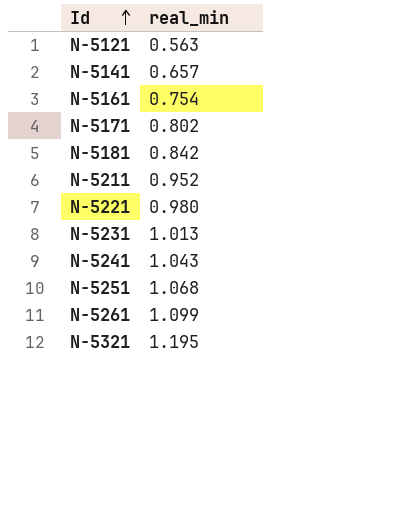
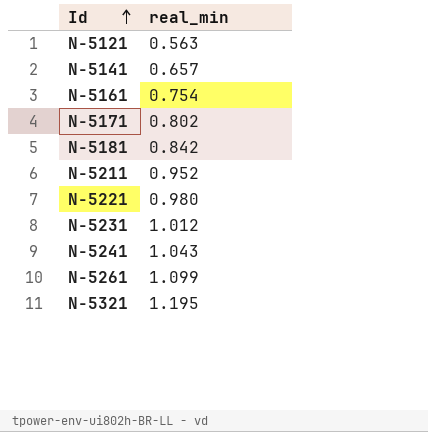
row N-5251: 1.068 -> none
N-5231 | real_min: 1.013 -> 1.012

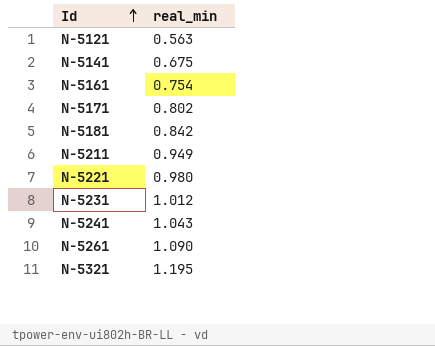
N-5141 | real_min: 0.657 -> 0.675
N-5211 | real_min: 0.952 -> 0.949
N-5261 | real_min: 1.099 -> 1.090

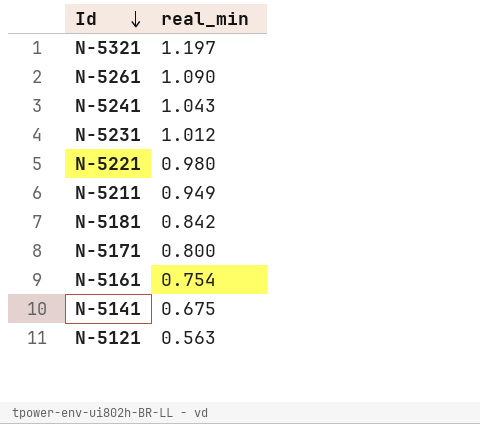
row order: Id ascending -> Id descending
N-5321 | real_min: 1.195 -> 1.197
N-5171 | real_min: 0.802 -> 0.800

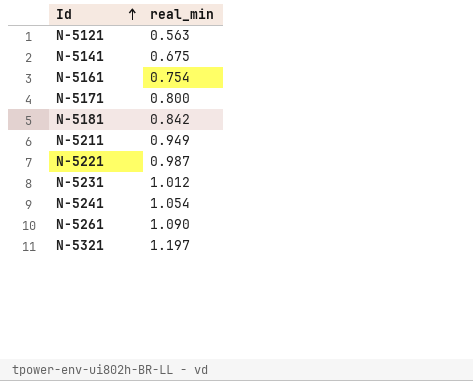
row order: Id descending -> Id ascending
N-5221 | real_min: 0.980 -> 0.987
N-5241 | real_min: 1.043 -> 1.054

